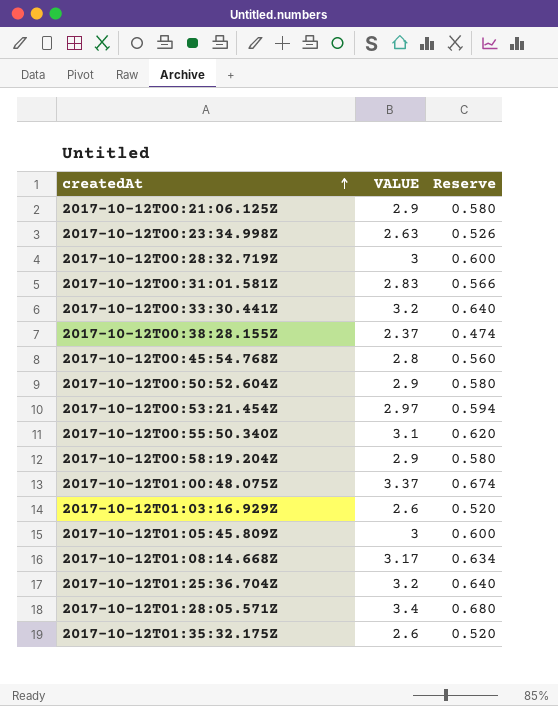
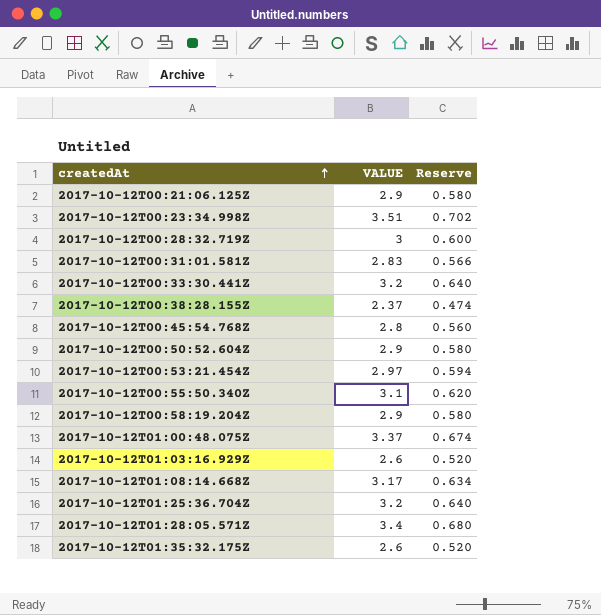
row 2017-10-12T01:05:45.809Z: 3 | 0.600 -> none
2017-10-12T00:23:34.998Z | VALUE: 2.63 -> 3.51
2017-10-12T00:23:34.998Z | Reserve: 0.526 -> 0.702

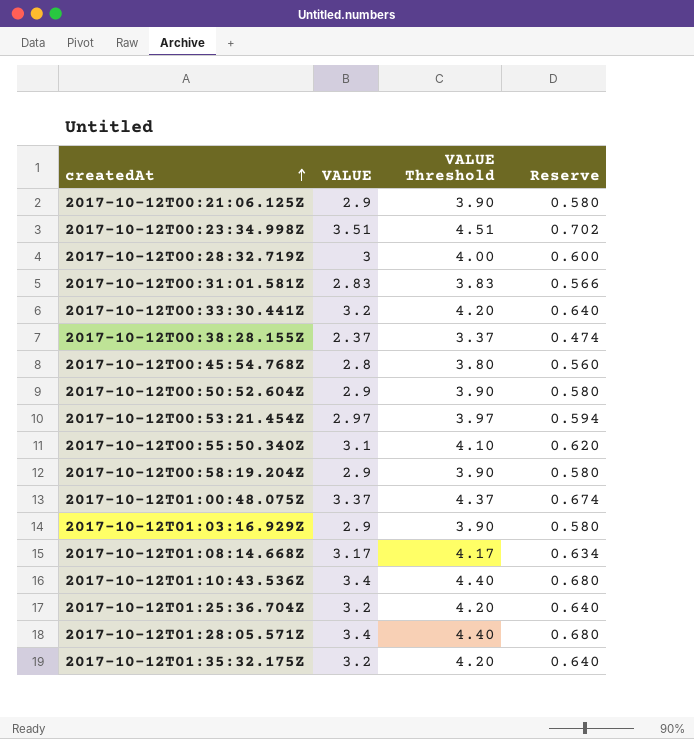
column VALUE Threshold | formula: none -> [VALUE] + 1
2017-10-12T01:03:16.929Z | VALUE: 2.6 -> 2.9
2017-10-12T01:03:16.929Z | Reserve: 0.520 -> 0.580
row 2017-10-12T01:10:43.536Z: none -> 3.4 | 4.40 | 0.680
2017-10-12T01:35:32.175Z | VALUE: 2.6 -> 3.2
2017-10-12T01:35:32.175Z | Reserve: 0.520 -> 0.640

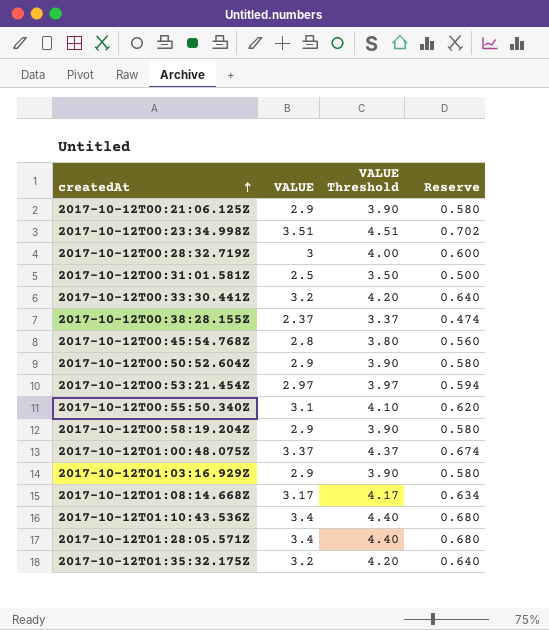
row 2017-10-12T01:25:36.704Z: 3.2 | 4.20 | 0.640 -> none
2017-10-12T00:31:01.581Z | VALUE: 2.83 -> 2.5
2017-10-12T00:31:01.581Z | VALUE Threshold: 3.83 -> 3.50
2017-10-12T00:31:01.581Z | Reserve: 0.566 -> 0.500

